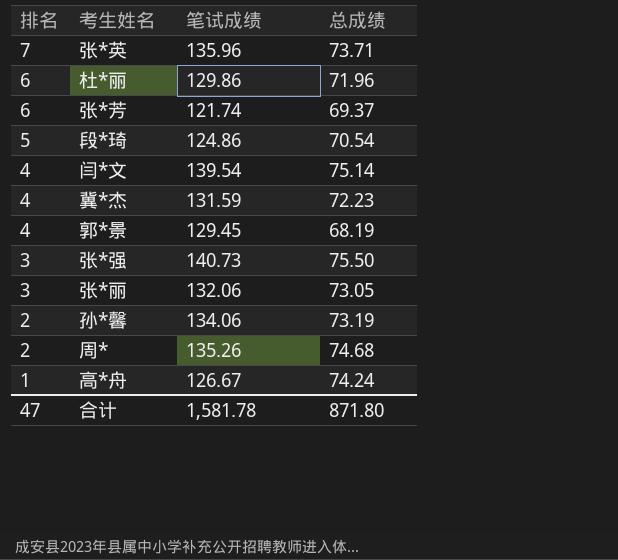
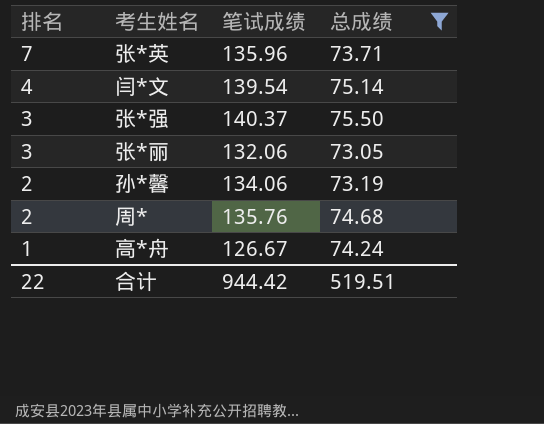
filter: none -> 总成绩 >= 73.05
张*强 | 笔试成绩: 140.73 -> 140.37
周* | 笔试成绩: 135.26 -> 135.76
合计 | 排名: 47 -> 22
合计 | 笔试成绩: 1,581.78 -> 944.42
合计 | 总成绩: 871.80 -> 519.51

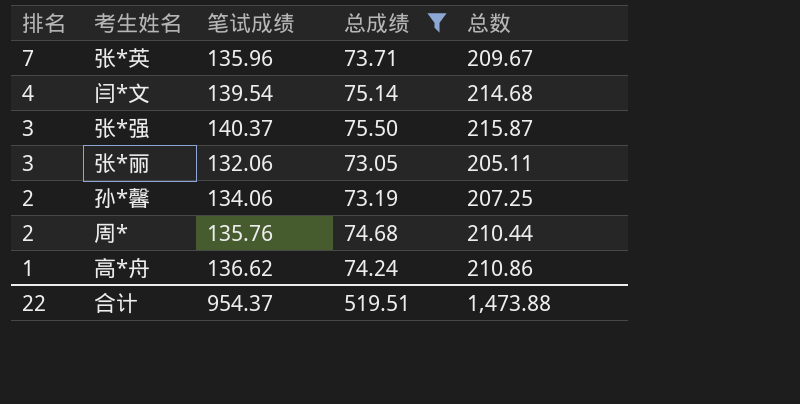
column 总数 | formula: none -> [笔试成绩] + [总成绩]
高*舟 | 笔试成绩: 126.67 -> 136.62
合计 | 笔试成绩: 944.42 -> 954.37

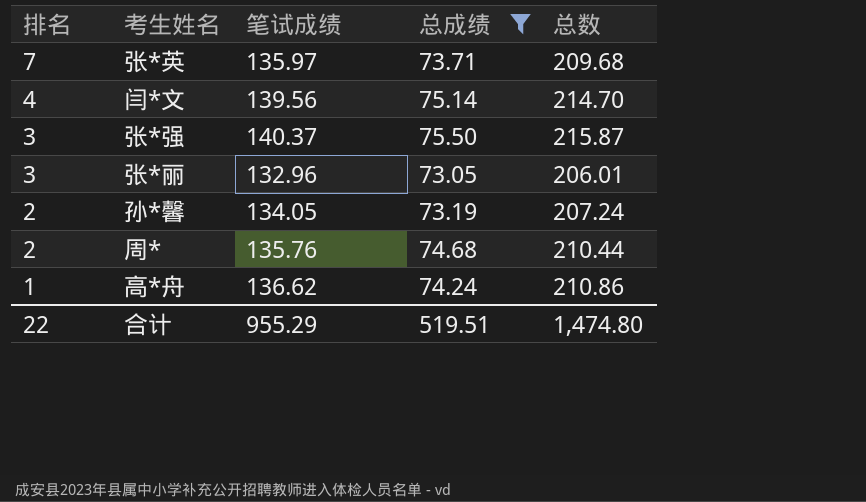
张*英 | 笔试成绩: 135.96 -> 135.97
张*英 | 总数: 209.67 -> 209.68
闫*文 | 笔试成绩: 139.54 -> 139.56
闫*文 | 总数: 214.68 -> 214.70
张*丽 | 笔试成绩: 132.06 -> 132.96
张*丽 | 总数: 205.11 -> 206.01
孙*馨 | 笔试成绩: 134.06 -> 134.05
孙*馨 | 总数: 207.25 -> 207.24
合计 | 笔试成绩: 954.37 -> 955.29
合计 | 总数: 1,473.88 -> 1,474.80

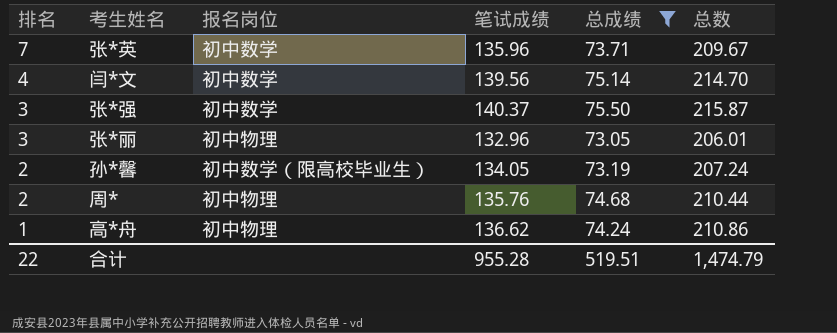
column 报名岗位 | position: none -> 3
张*英 | 笔试成绩: 135.97 -> 135.96
张*英 | 总数: 209.68 -> 209.67
合计 | 笔试成绩: 955.29 -> 955.28
合计 | 总数: 1,474.80 -> 1,474.79

